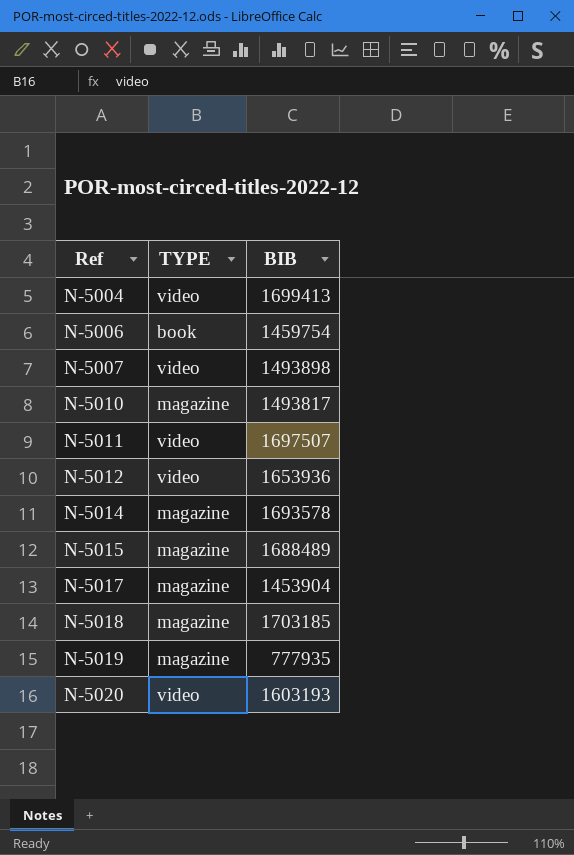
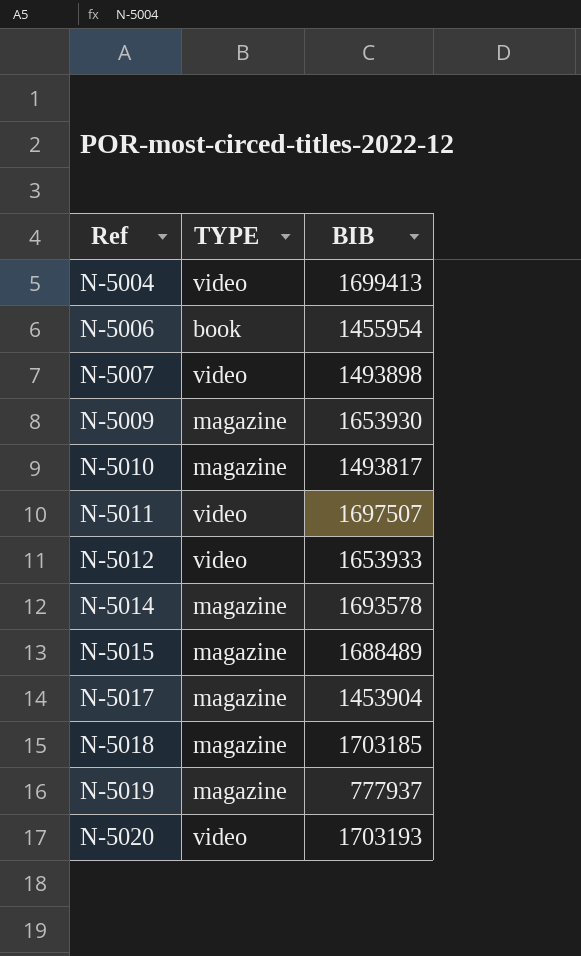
N-5006 | BIB: 1459754 -> 1455954
row N-5009: none -> magazine | 1653930
N-5012 | BIB: 1653936 -> 1653933
N-5019 | BIB: 777935 -> 777937
N-5020 | BIB: 1603193 -> 1703193

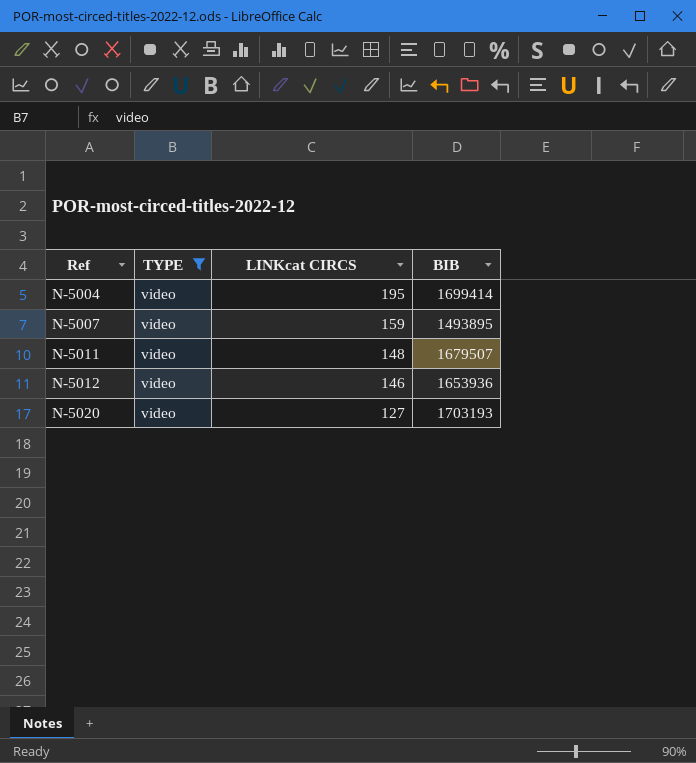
filter: none -> TYPE = video
column LINKcat CIRCS | position: none -> 3
N-5004 | BIB: 1699413 -> 1699414
N-5007 | BIB: 1493898 -> 1493895
N-5011 | BIB: 1697507 -> 1679507
N-5012 | BIB: 1653933 -> 1653936

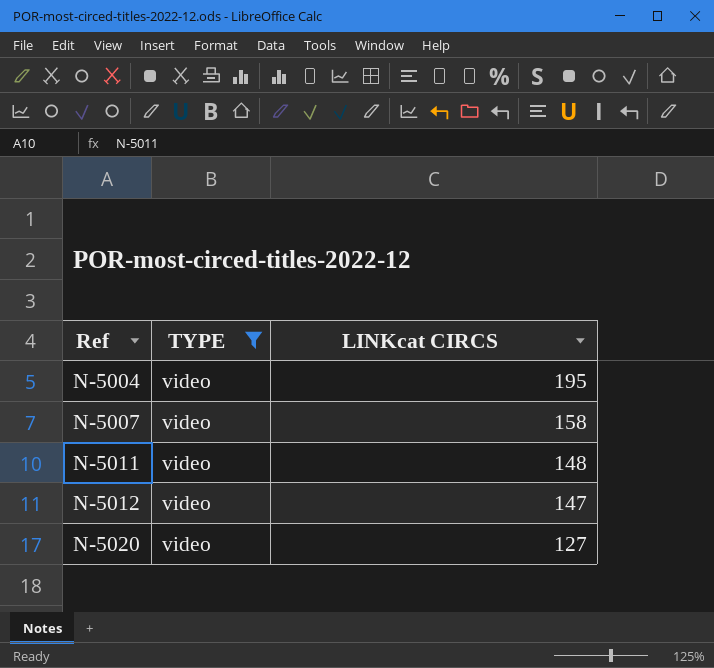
column BIB | position: 4 -> none
N-5007 | LINKcat CIRCS: 159 -> 158
N-5012 | LINKcat CIRCS: 146 -> 147

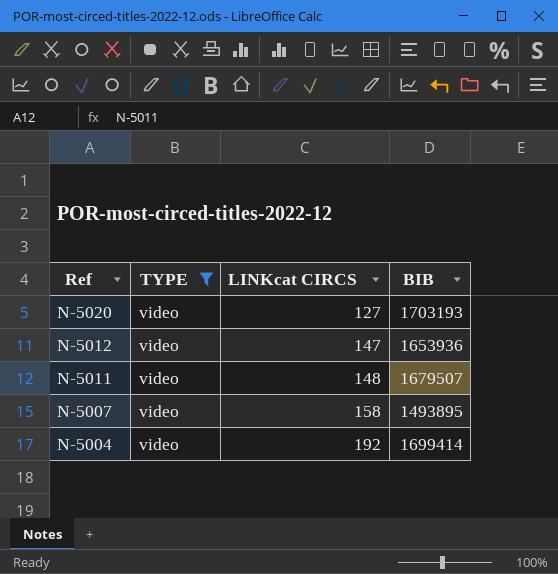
row order: Ref ascending -> Ref descending
column BIB | position: none -> 4
N-5004 | LINKcat CIRCS: 195 -> 192

